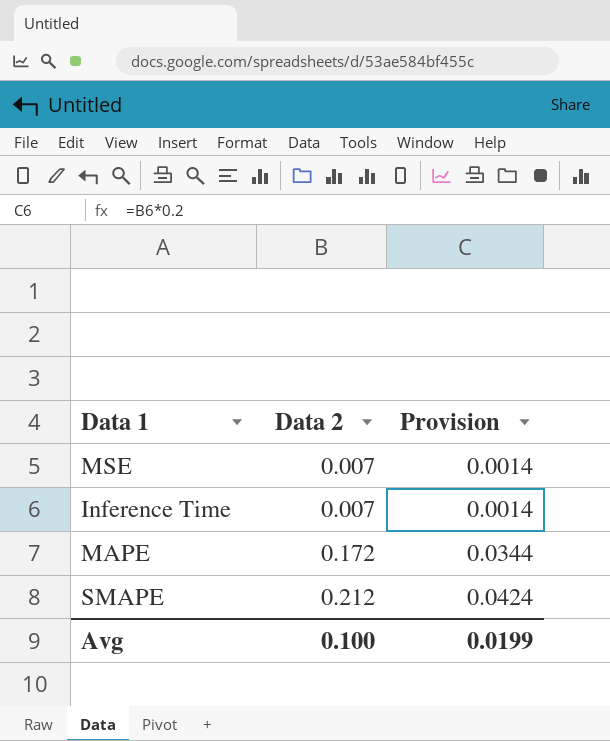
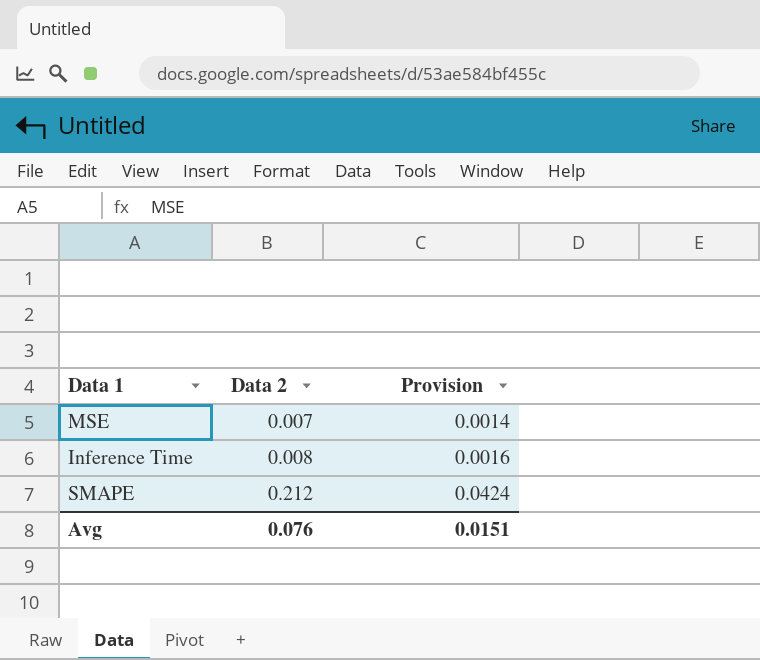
row MAPE: 0.172 | 0.0344 -> none
Inference Time | Data 2: 0.007 -> 0.008
Inference Time | Provision: 0.0014 -> 0.0016
Avg | Data 2: 0.100 -> 0.076
Avg | Provision: 0.0199 -> 0.0151

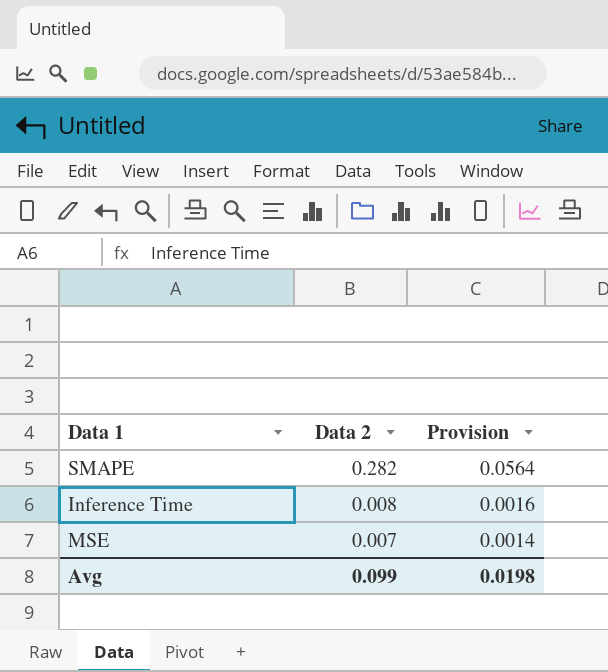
row order: Data 2 ascending -> Data 2 descending
SMAPE | Data 2: 0.212 -> 0.282
SMAPE | Provision: 0.0424 -> 0.0564
Avg | Data 2: 0.076 -> 0.099
Avg | Provision: 0.0151 -> 0.0198

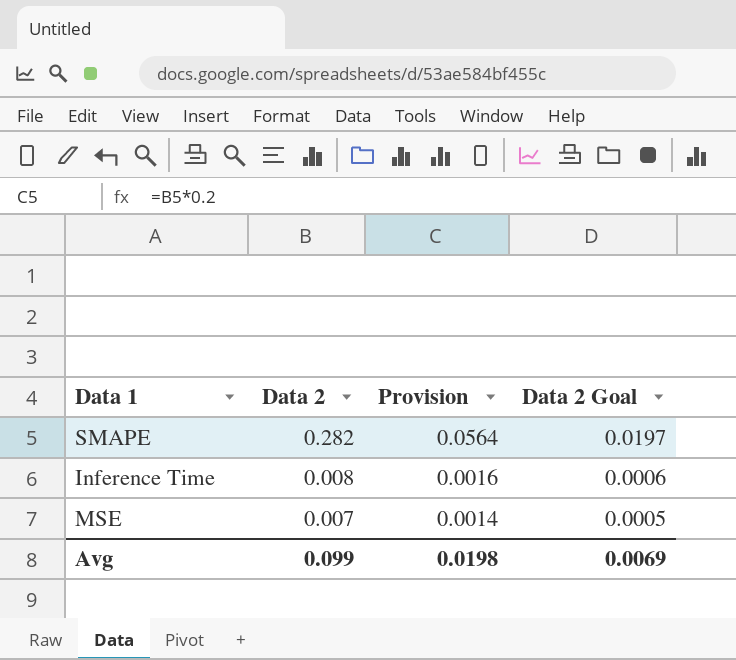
column Data 2 Goal | formula: none -> [Data 2] * 0.07

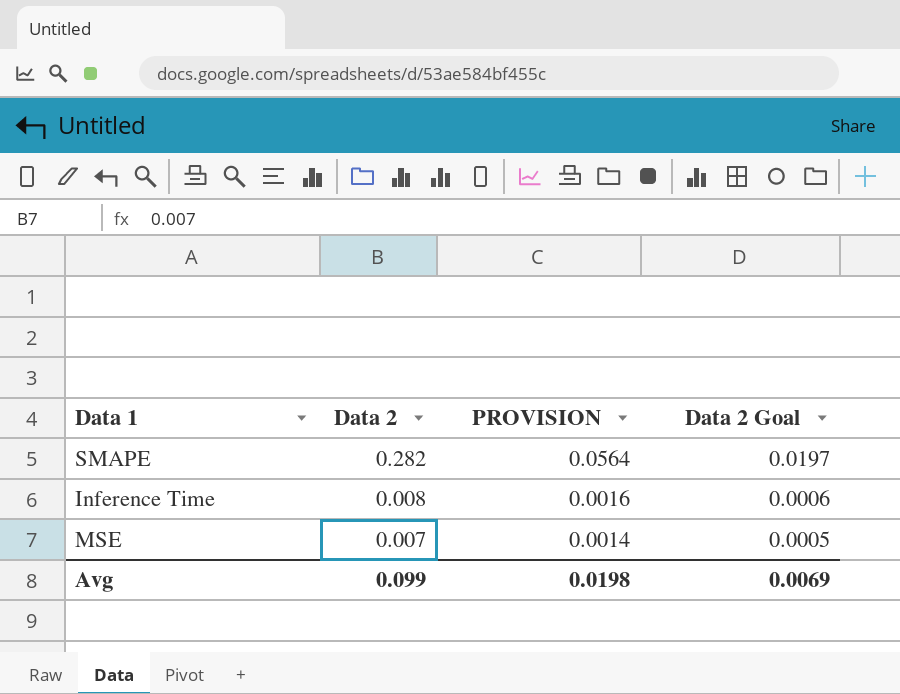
column name: Provision -> PROVISION

